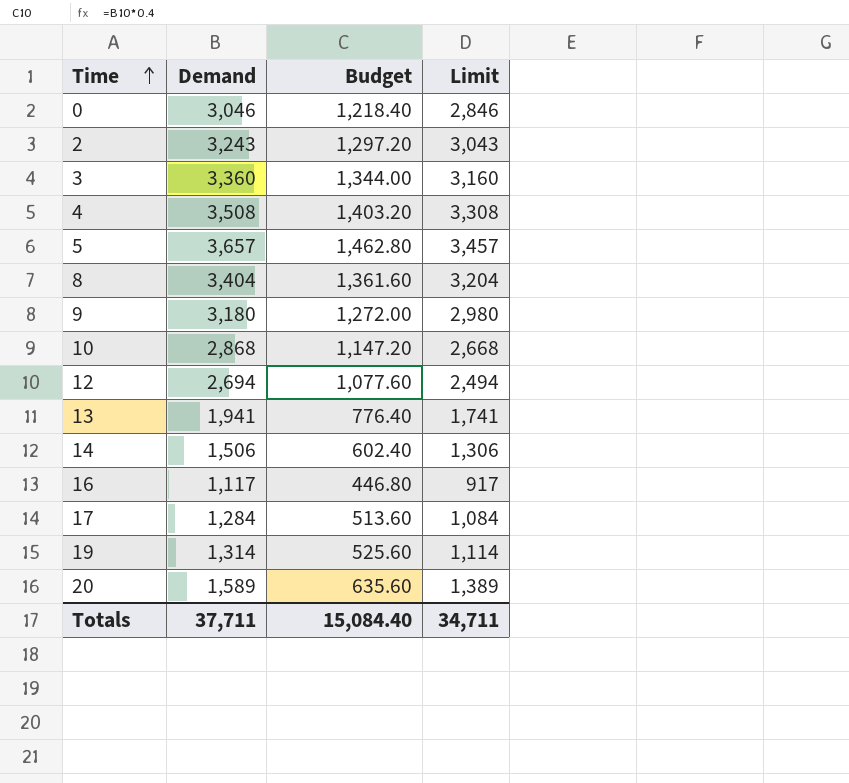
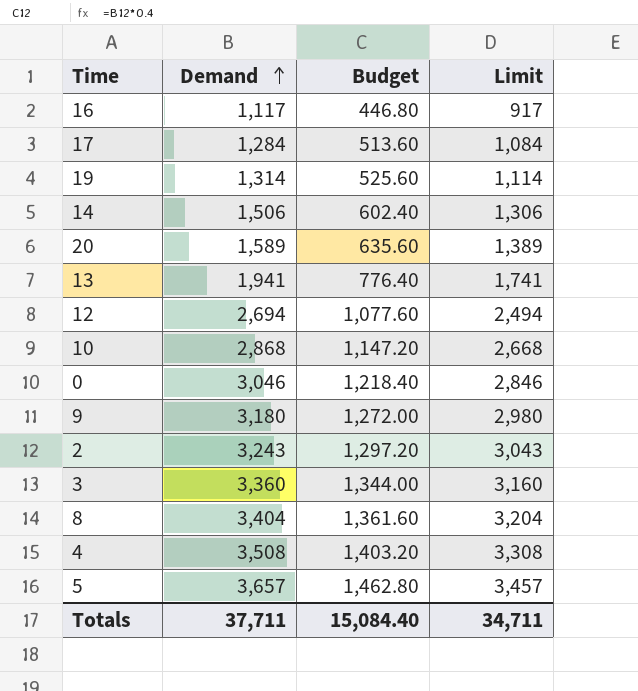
row order: Time ascending -> Demand ascending

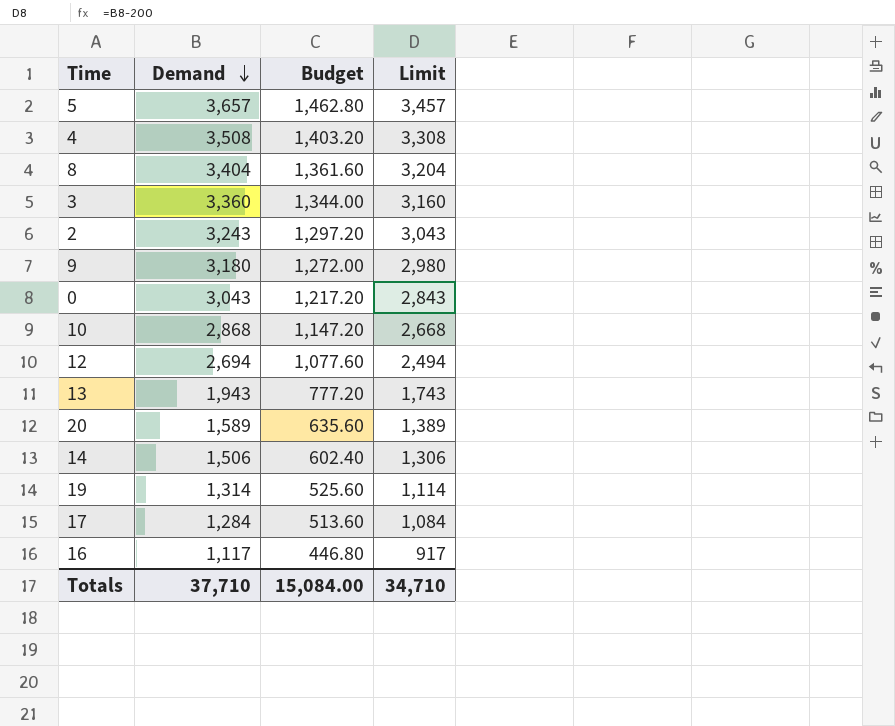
row order: Demand ascending -> Demand descending
0 | Demand: 3,046 -> 3,043
0 | Budget: 1,218.40 -> 1,217.20
0 | Limit: 2,846 -> 2,843
13 | Demand: 1,941 -> 1,943
13 | Budget: 776.40 -> 777.20
13 | Limit: 1,741 -> 1,743
Totals | Demand: 37,711 -> 37,710
Totals | Budget: 15,084.40 -> 15,084.00
Totals | Limit: 34,711 -> 34,710

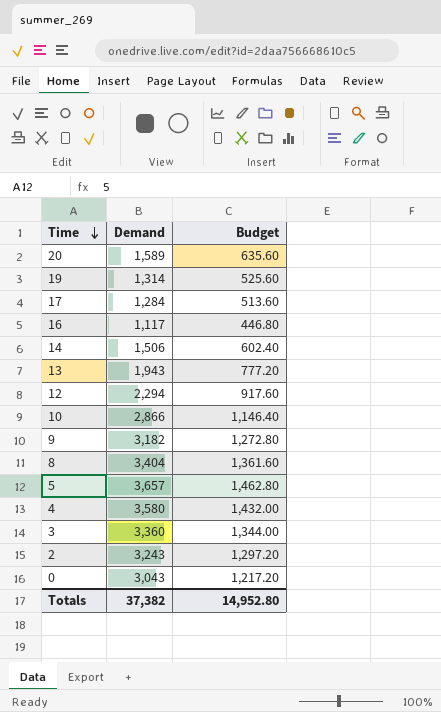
row order: Demand descending -> Time descending
column Limit | formula: [Demand] - 200 -> none
12 | Demand: 2,694 -> 2,294
12 | Budget: 1,077.60 -> 917.60
10 | Demand: 2,868 -> 2,866
10 | Budget: 1,147.20 -> 1,146.40
9 | Demand: 3,180 -> 3,182
9 | Budget: 1,272.00 -> 1,272.80
4 | Demand: 3,508 -> 3,580
4 | Budget: 1,403.20 -> 1,432.00
Totals | Demand: 37,710 -> 37,382
Totals | Budget: 15,084.00 -> 14,952.80

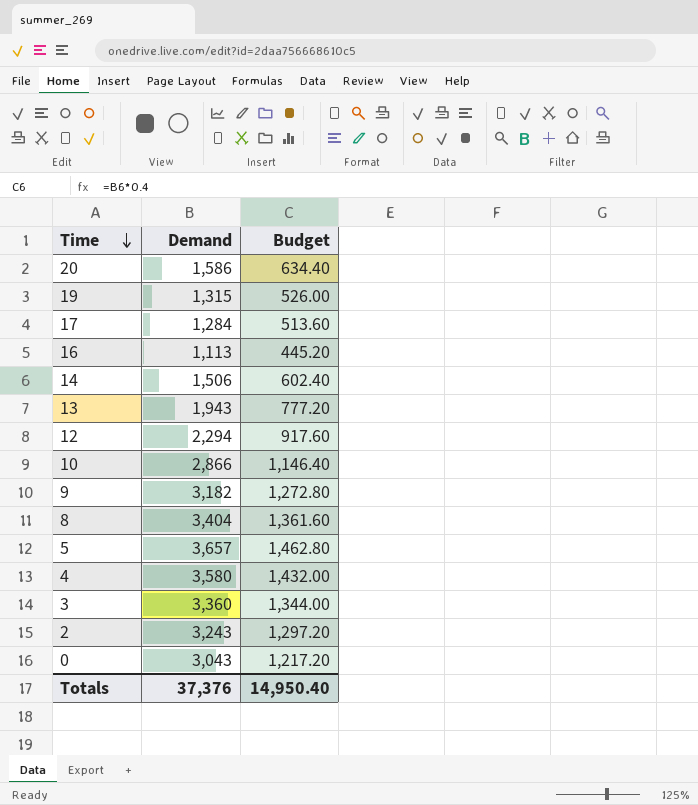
20 | Demand: 1,589 -> 1,586
20 | Budget: 635.60 -> 634.40
19 | Demand: 1,314 -> 1,315
19 | Budget: 525.60 -> 526.00
16 | Demand: 1,117 -> 1,113
16 | Budget: 446.80 -> 445.20
Totals | Demand: 37,382 -> 37,376
Totals | Budget: 14,952.80 -> 14,950.40

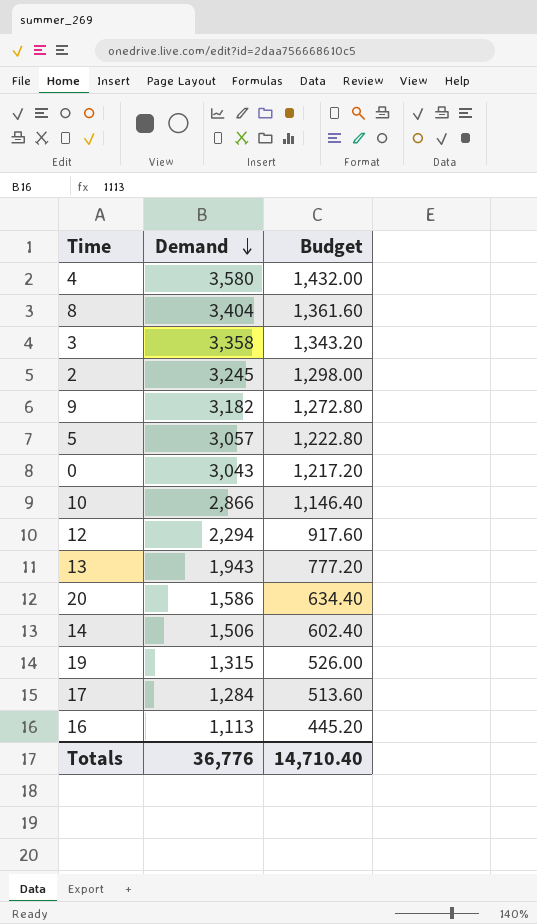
row order: Time descending -> Demand descending
3 | Demand: 3,360 -> 3,358
3 | Budget: 1,344.00 -> 1,343.20
2 | Demand: 3,243 -> 3,245
2 | Budget: 1,297.20 -> 1,298.00
5 | Demand: 3,657 -> 3,057
5 | Budget: 1,462.80 -> 1,222.80
Totals | Demand: 37,376 -> 36,776
Totals | Budget: 14,950.40 -> 14,710.40

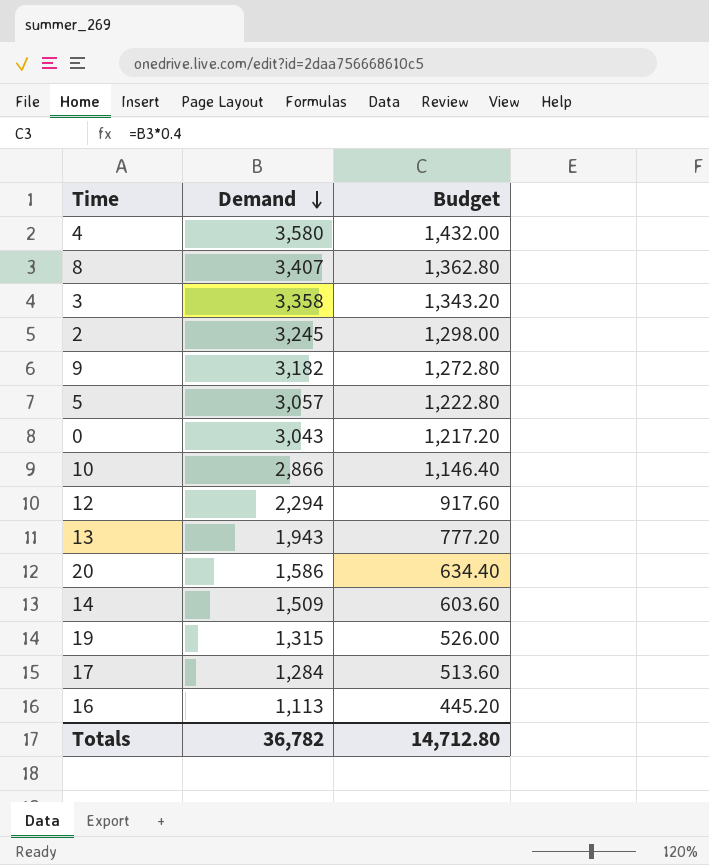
8 | Demand: 3,404 -> 3,407
8 | Budget: 1,361.60 -> 1,362.80
14 | Demand: 1,506 -> 1,509
14 | Budget: 602.40 -> 603.60
Totals | Demand: 36,776 -> 36,782
Totals | Budget: 14,710.40 -> 14,712.80

